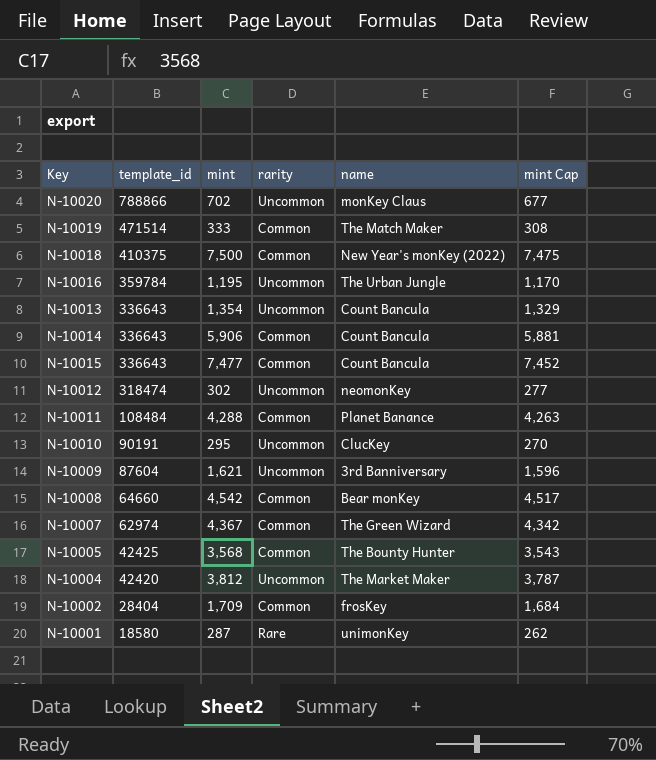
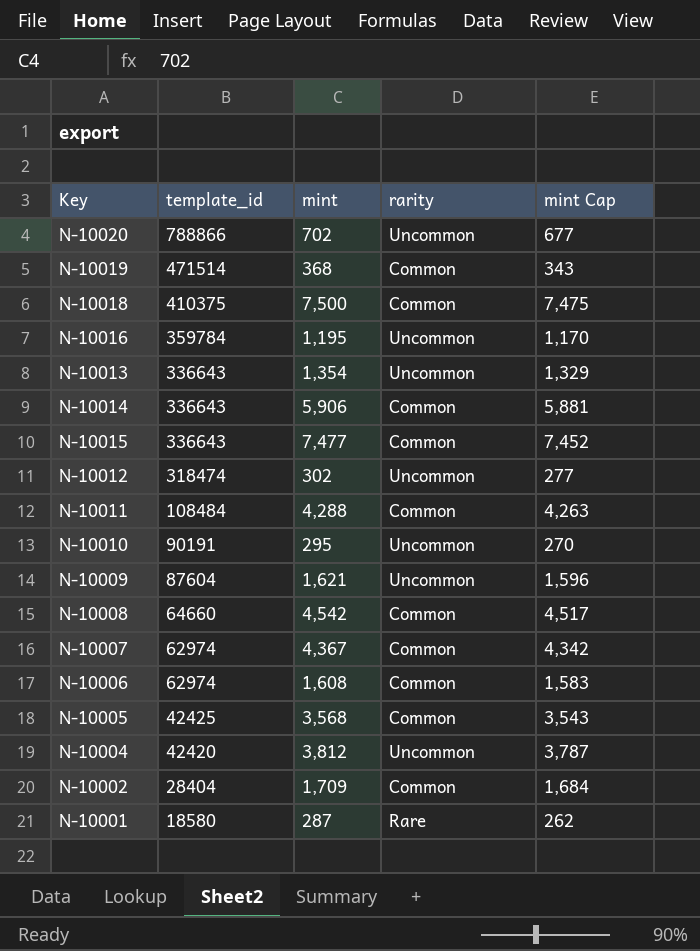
column name | position: 5 -> none
N-10019 | mint: 333 -> 368
N-10019 | mint Cap: 308 -> 343
row N-10006: none -> 62974 | 1,608 | Common | 1,583

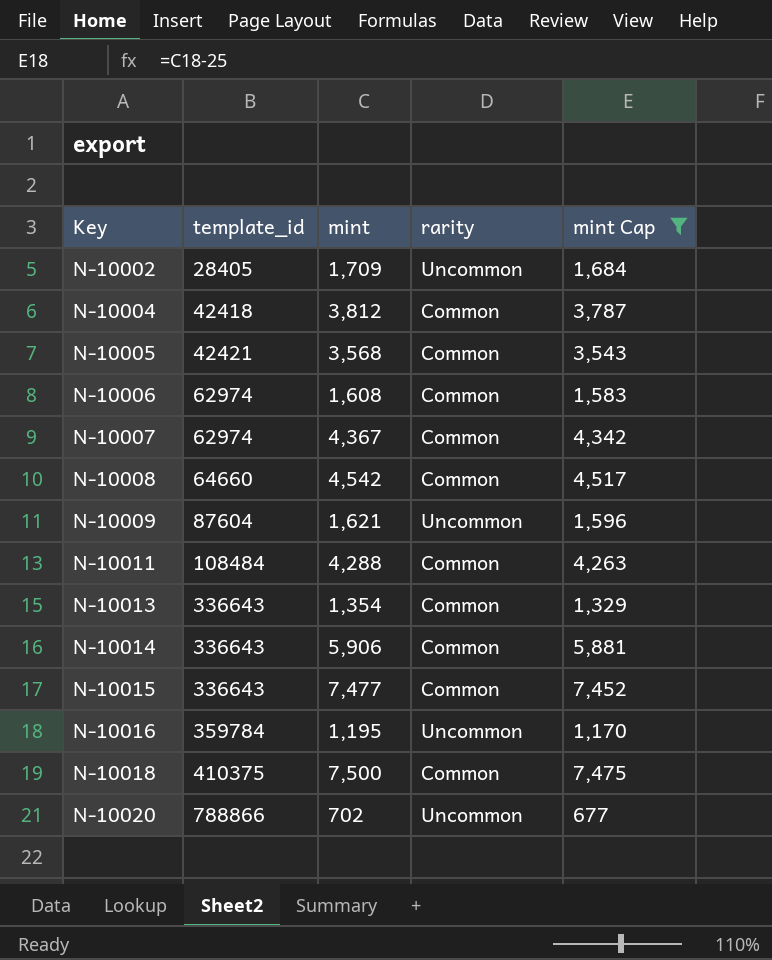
filter: none -> mint Cap >= 677
row order: template_id descending -> Key ascending
N-10002 | template_id: 28404 -> 28405
N-10002 | rarity: Common -> Uncommon
N-10004 | template_id: 42420 -> 42418
N-10004 | rarity: Uncommon -> Common
N-10005 | template_id: 42425 -> 42421
N-10013 | rarity: Uncommon -> Common

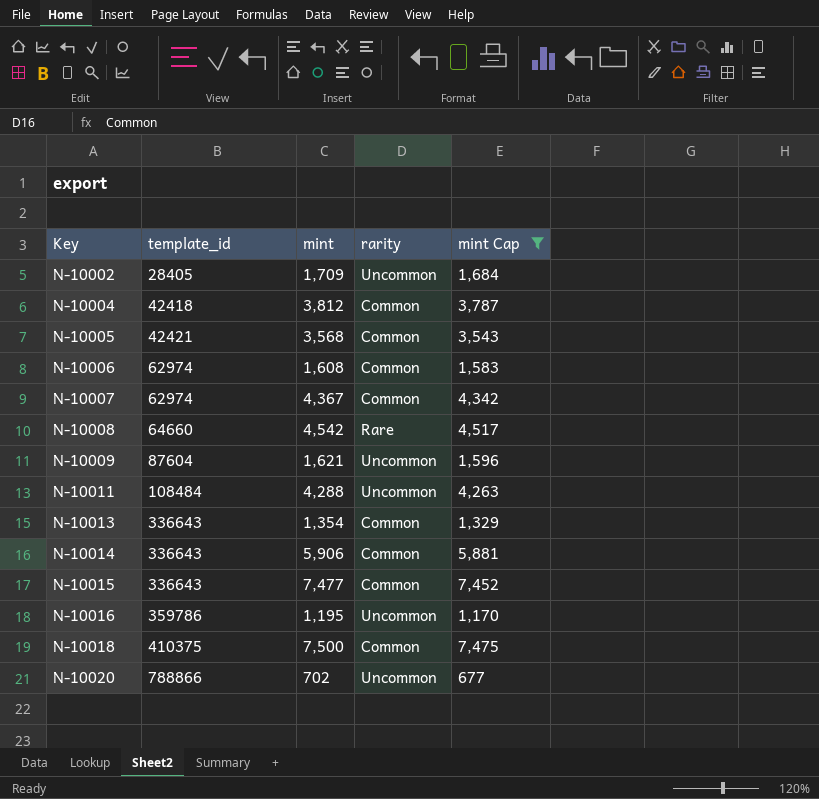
N-10008 | rarity: Common -> Rare
N-10011 | rarity: Common -> Uncommon
N-10016 | template_id: 359784 -> 359786

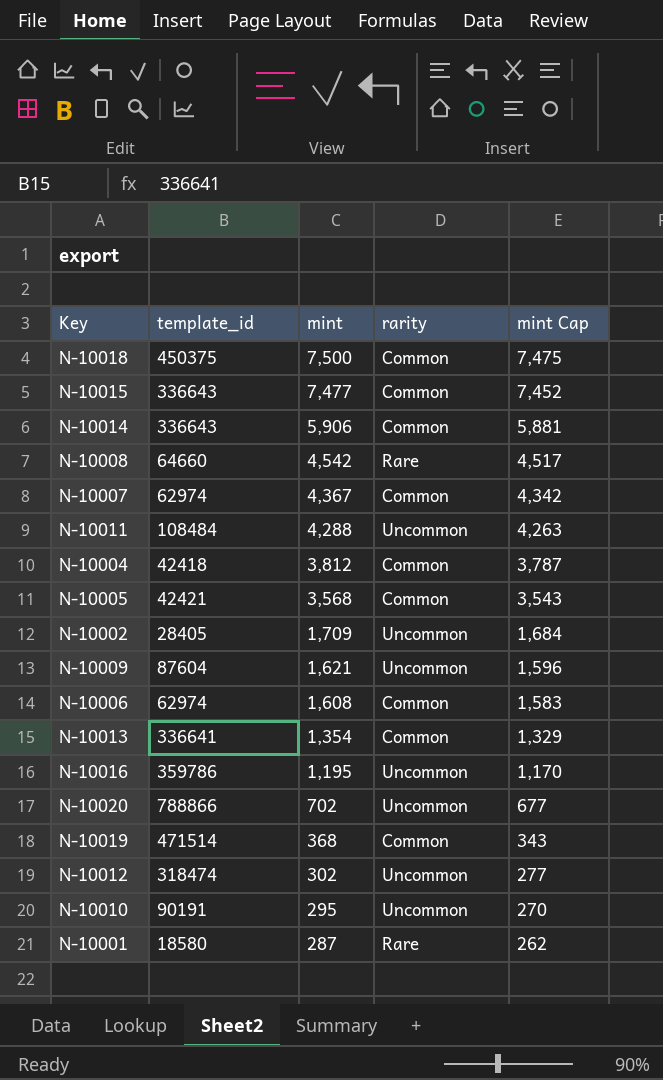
filter: mint Cap >= 677 -> none
row order: Key ascending -> mint descending
N-10018 | template_id: 410375 -> 450375
N-10013 | template_id: 336643 -> 336641

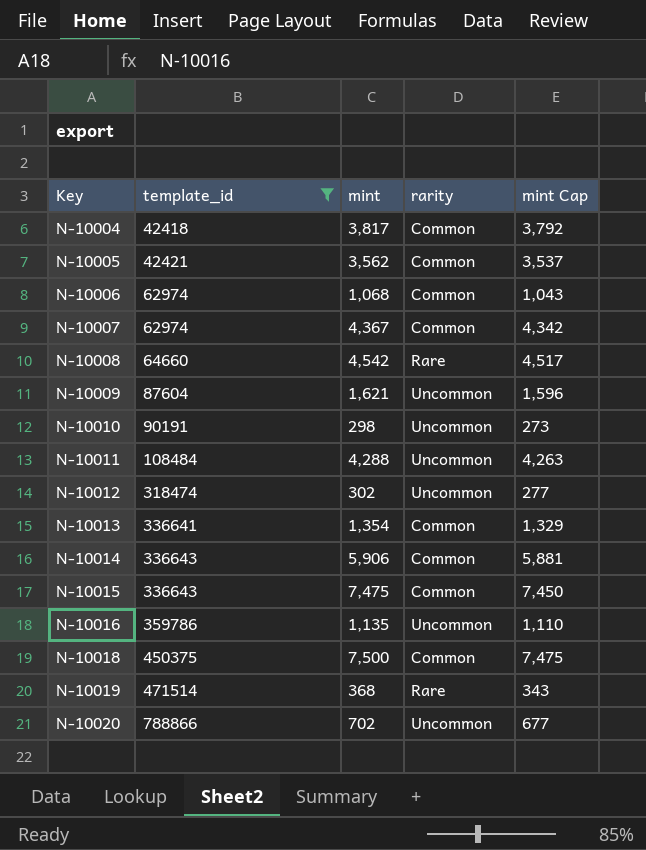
filter: none -> template_id >= 42418
row order: mint descending -> Key ascending
N-10004 | mint: 3,812 -> 3,817
N-10004 | mint Cap: 3,787 -> 3,792
N-10005 | mint: 3,568 -> 3,562
N-10005 | mint Cap: 3,543 -> 3,537
N-10006 | mint: 1,608 -> 1,068
N-10006 | mint Cap: 1,583 -> 1,043
N-10010 | mint: 295 -> 298
N-10010 | mint Cap: 270 -> 273
N-10015 | mint: 7,477 -> 7,475
N-10015 | mint Cap: 7,452 -> 7,450
N-10016 | mint: 1,195 -> 1,135
N-10016 | mint Cap: 1,170 -> 1,110
N-10019 | rarity: Common -> Rare

